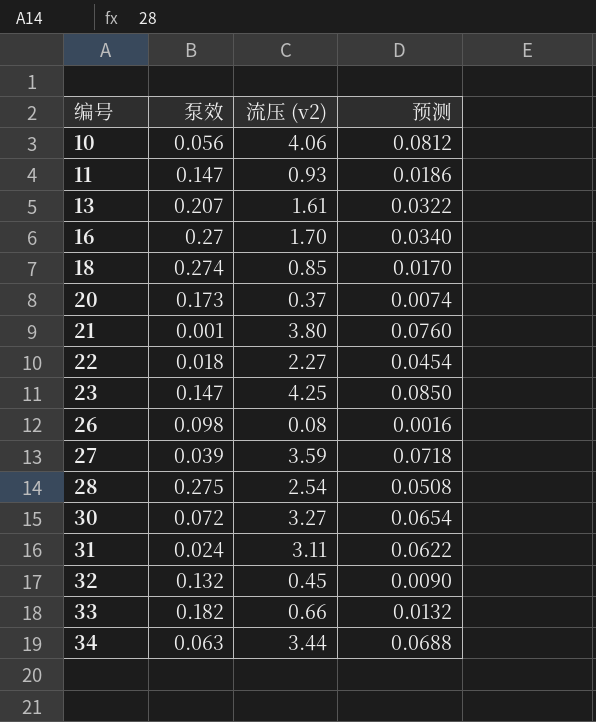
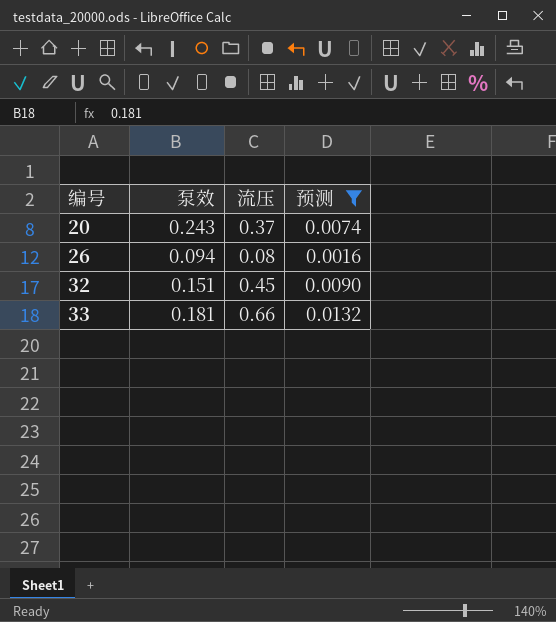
filter: none -> 预测 <= 0.0132
column name: 流压 (v2) -> 流压
20 | 泵效: 0.173 -> 0.243
26 | 泵效: 0.098 -> 0.094
32 | 泵效: 0.132 -> 0.151
33 | 泵效: 0.182 -> 0.181

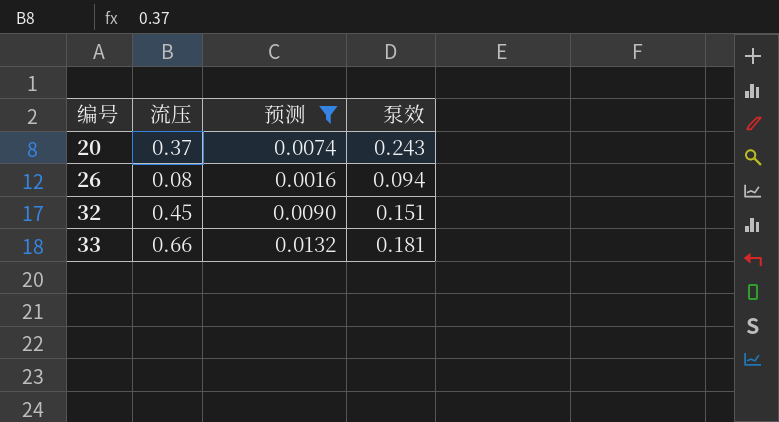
column 泵效 | position: 2 -> 4

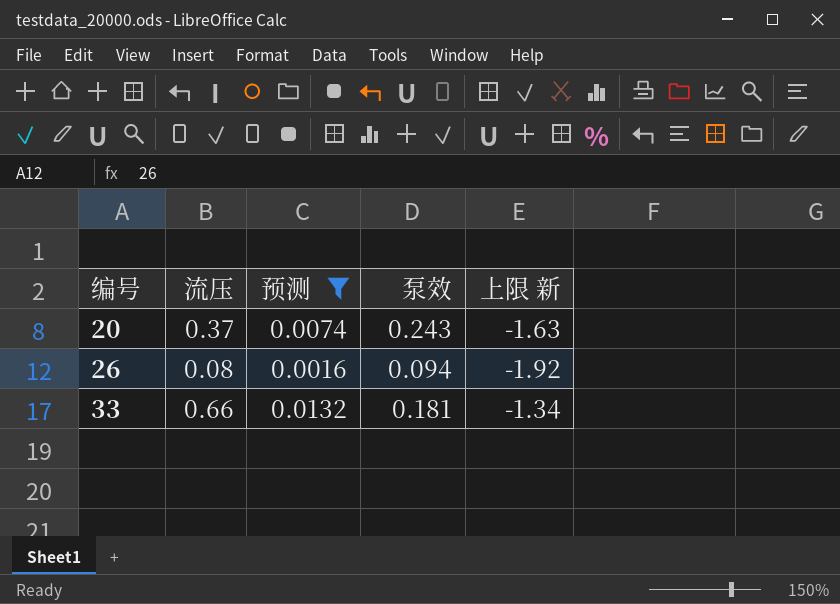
column 上限 新 | formula: none -> [流压] - 2
row 32: 0.45 | 0.0090 | 0.151 -> none

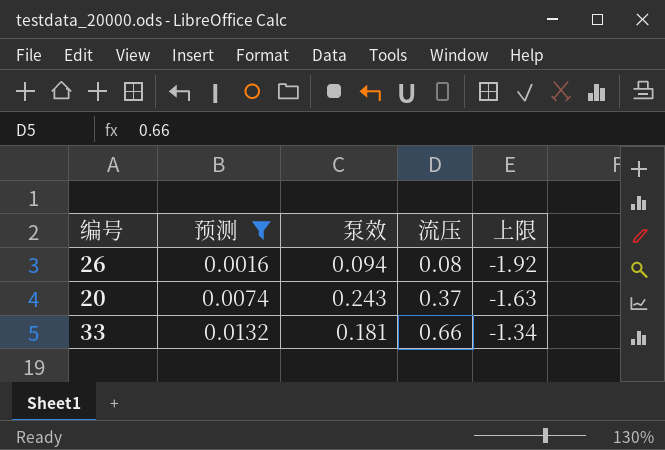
row order: 编号 ascending -> 预测 ascending
column 流压 | position: 2 -> 4
column name: 上限 新 -> 上限

